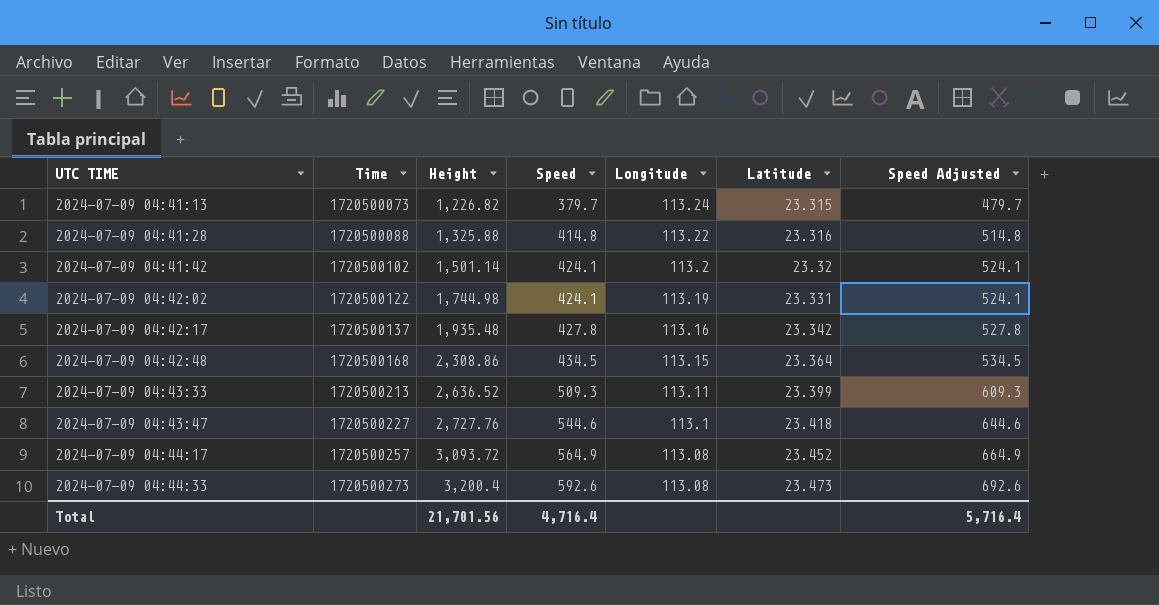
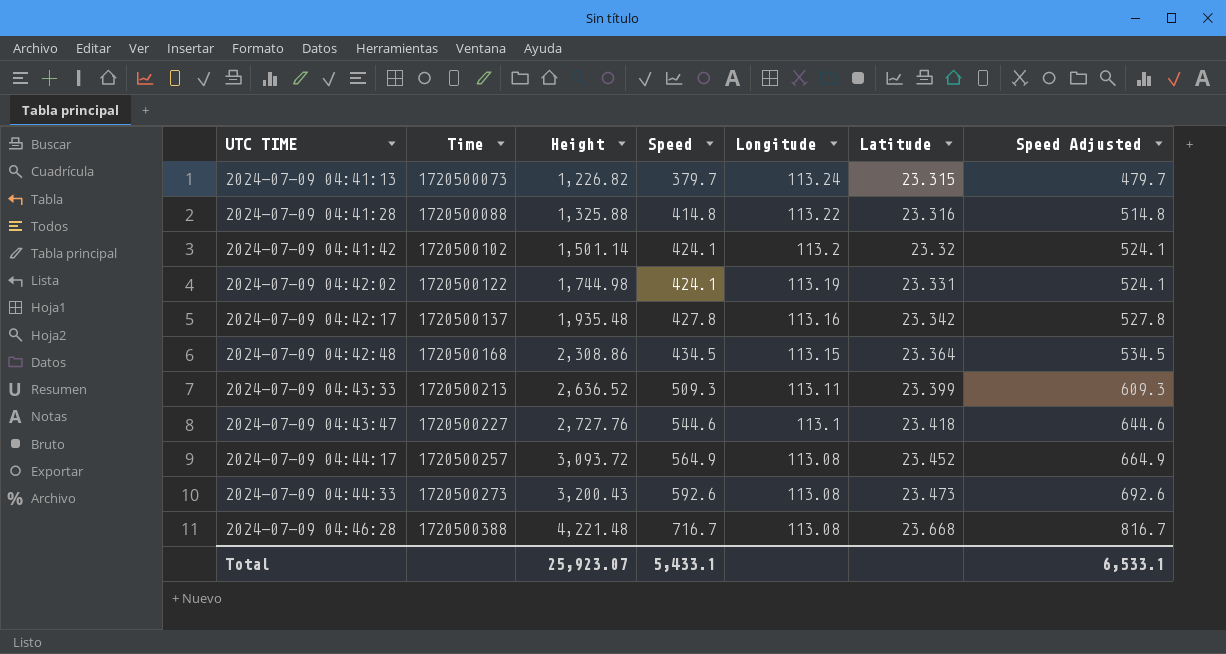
2024-07-09 04:44:33 | Height: 3,200.4 -> 3,200.43
row 2024-07-09 04:46:28: none -> 1720500388 | 4,221.48 | 716.7 | 113.08 | 23.668 | 816.7
Total | Height: 21,701.56 -> 25,923.07
Total | Speed: 4,716.4 -> 5,433.1
Total | Speed Adjusted: 5,716.4 -> 6,533.1

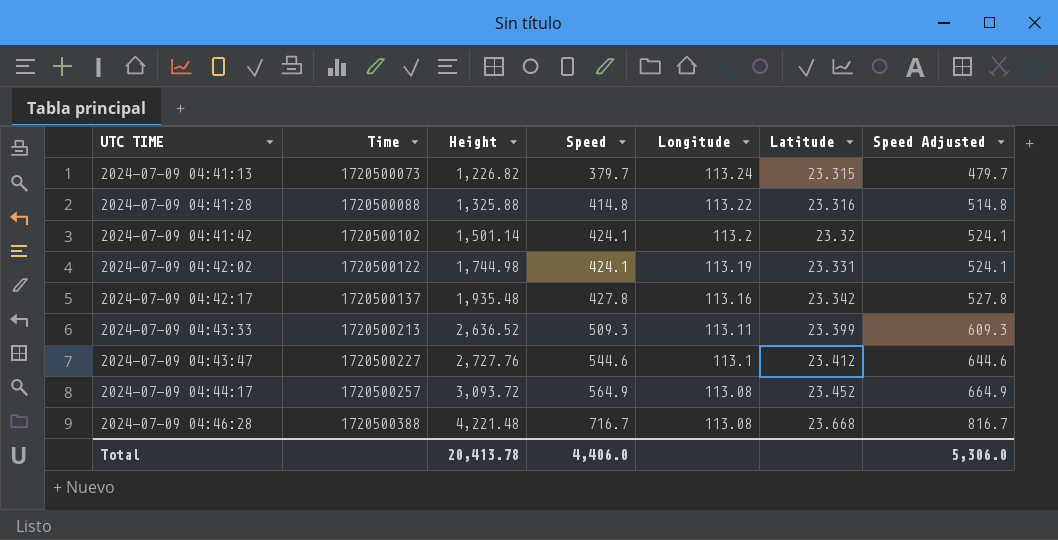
row 2024-07-09 04:42:48: 1720500168 | 2,308.86 | 434.5 | 113.15 | 23.364 | 534.5 -> none
row 2024-07-09 04:44:33: 1720500273 | 3,200.43 | 592.6 | 113.08 | 23.473 | 692.6 -> none
2024-07-09 04:43:47 | Latitude: 23.418 -> 23.412
Total | Height: 25,923.07 -> 20,413.78
Total | Speed: 5,433.1 -> 4,406.0
Total | Speed Adjusted: 6,533.1 -> 5,306.0

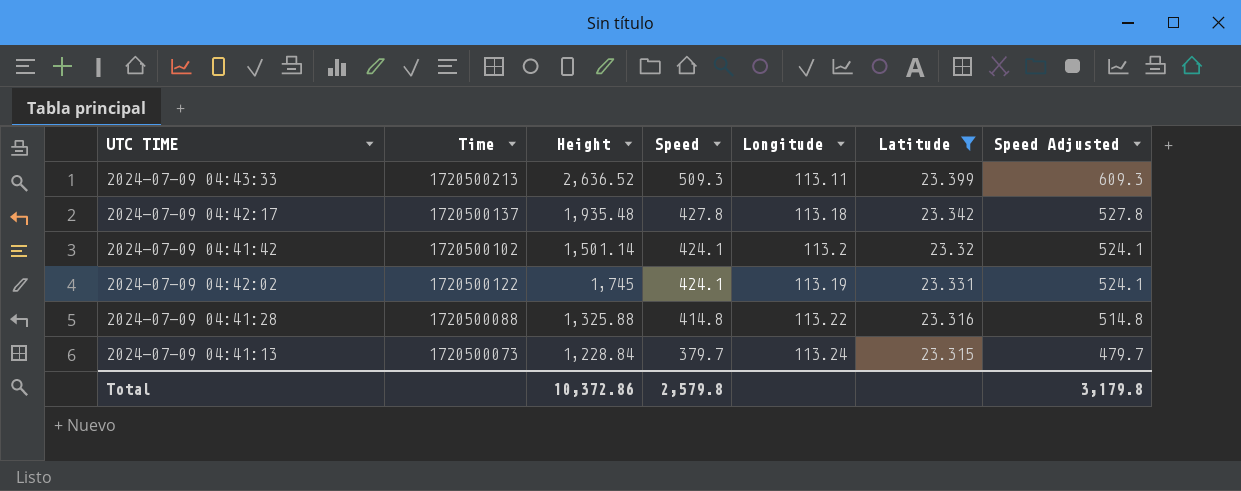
filter: none -> Latitude <= 23.399
row order: UTC TIME ascending -> Speed descending
2024-07-09 04:42:17 | Longitude: 113.16 -> 113.18
2024-07-09 04:42:02 | Height: 1,744.98 -> 1,745
2024-07-09 04:41:13 | Height: 1,226.82 -> 1,228.84
Total | Height: 20,413.78 -> 10,372.86
Total | Speed: 4,406.0 -> 2,579.8
Total | Speed Adjusted: 5,306.0 -> 3,179.8

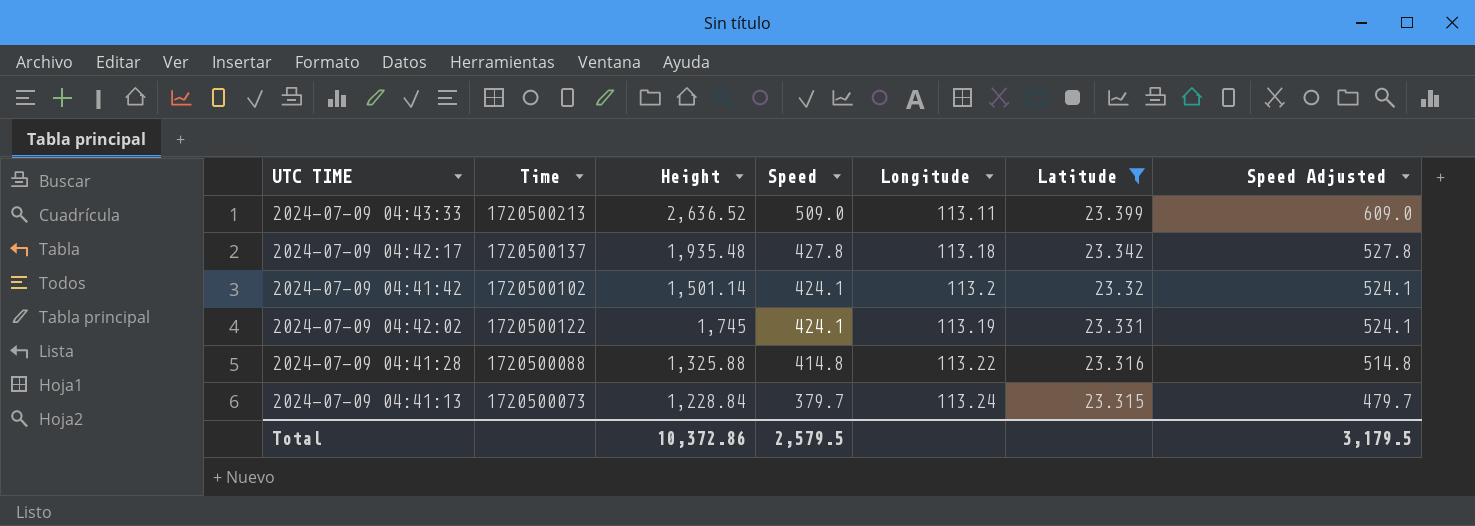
2024-07-09 04:43:33 | Speed: 509.3 -> 509.0
2024-07-09 04:43:33 | Speed Adjusted: 609.3 -> 609.0
Total | Speed: 2,579.8 -> 2,579.5
Total | Speed Adjusted: 3,179.8 -> 3,179.5

